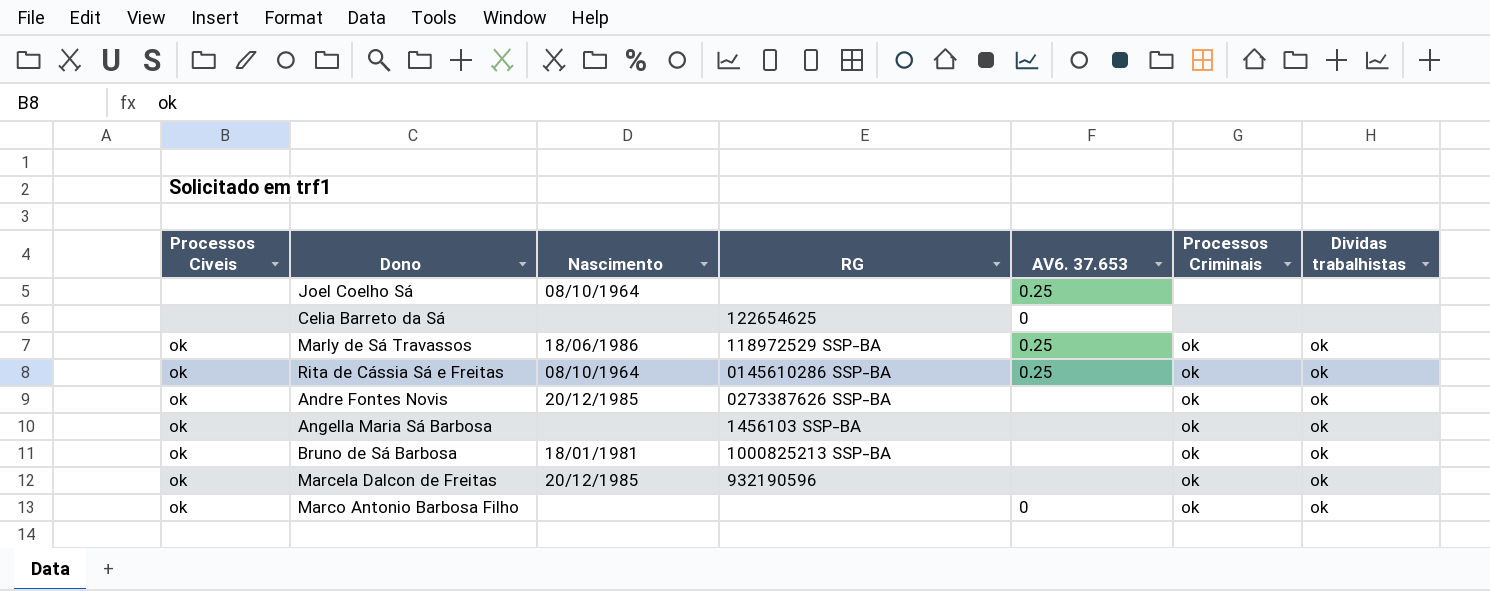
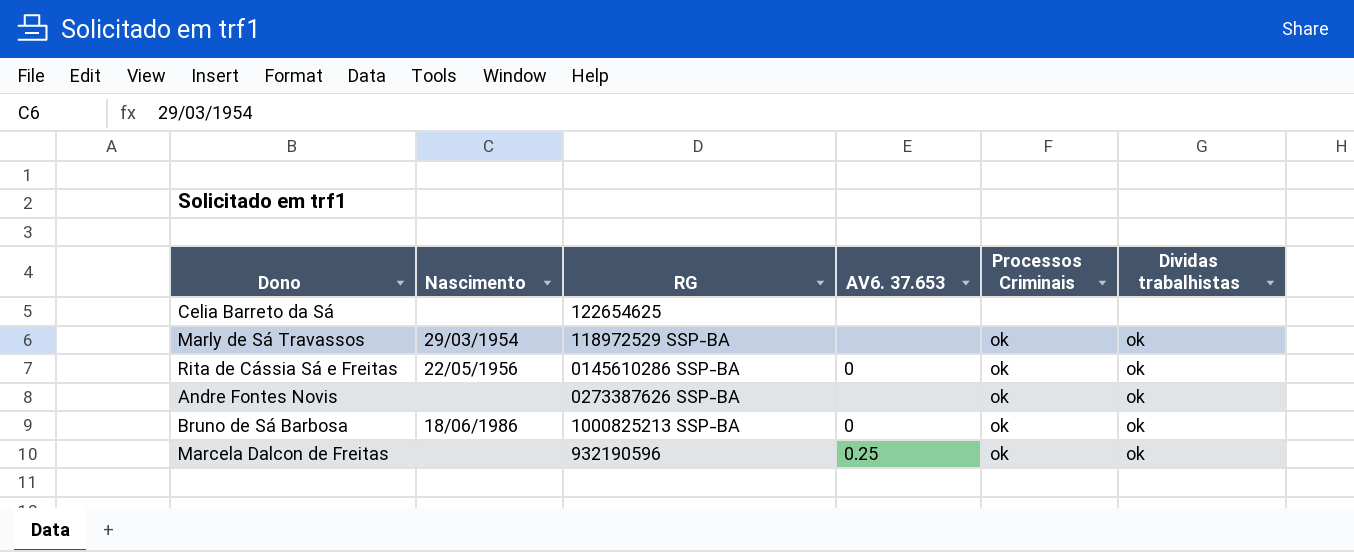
column Processos Civeis | position: 1 -> none
row Joel Coelho Sá: none | 08/10/1964 | none | 0.25 | none | none -> none
row Angella Maria Sá Barbosa: ok | none | 1456103 SSP-BA | none | ok | ok -> none
row Marco Antonio Barbosa Filho: ok | none | none | 0 | ok | ok -> none
Celia Barreto da Sá | AV6. 37.653: 0 -> none
Marly de Sá Travassos | Nascimento: 18/06/1986 -> 29/03/1954
Marly de Sá Travassos | AV6. 37.653: 0.25 -> none
Rita de Cássia Sá e Freitas | Nascimento: 08/10/1964 -> 22/05/1956
Rita de Cássia Sá e Freitas | AV6. 37.653: 0.25 -> 0
Andre Fontes Novis | Nascimento: 20/12/1985 -> none
Bruno de Sá Barbosa | Nascimento: 18/01/1981 -> 18/06/1986
Bruno de Sá Barbosa | AV6. 37.653: none -> 0
Marcela Dalcon de Freitas | Nascimento: 20/12/1985 -> none
Marcela Dalcon de Freitas | AV6. 37.653: none -> 0.25

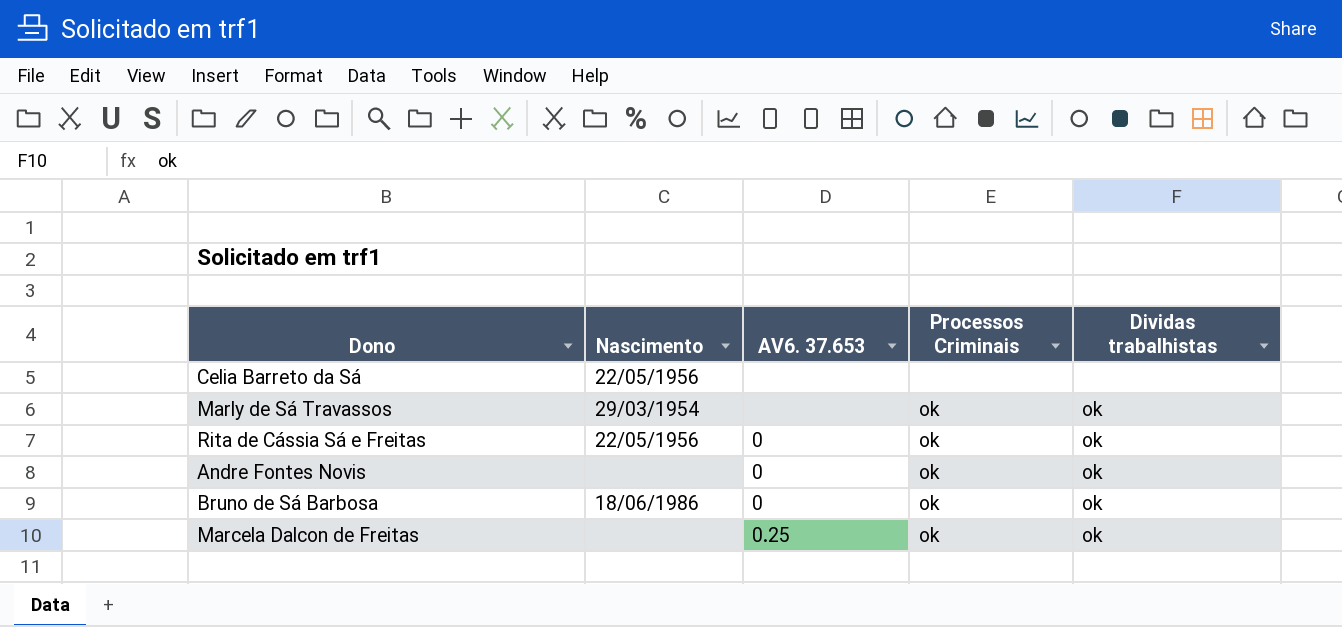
column RG | position: 3 -> none
Celia Barreto da Sá | Nascimento: none -> 22/05/1956
Andre Fontes Novis | AV6. 37.653: none -> 0

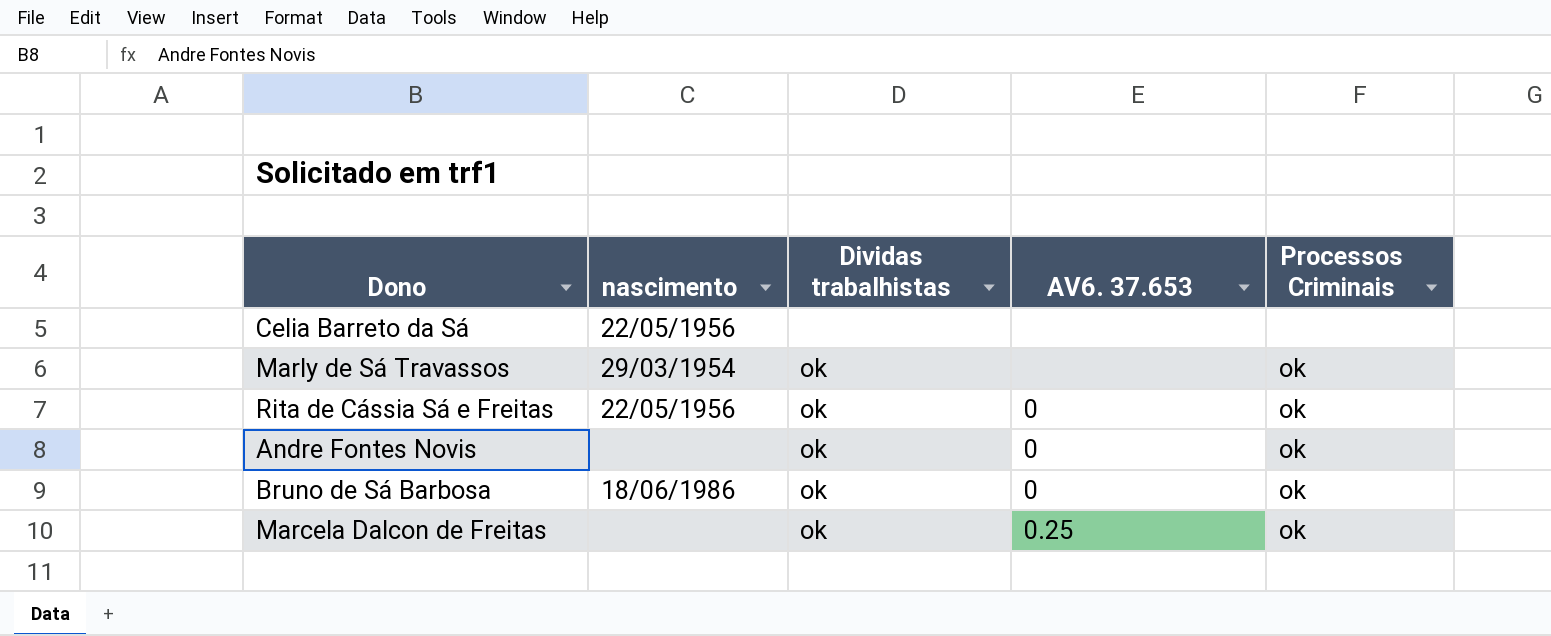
column name: Nascimento -> nascimento
column Dividas trabalhistas | position: 5 -> 3

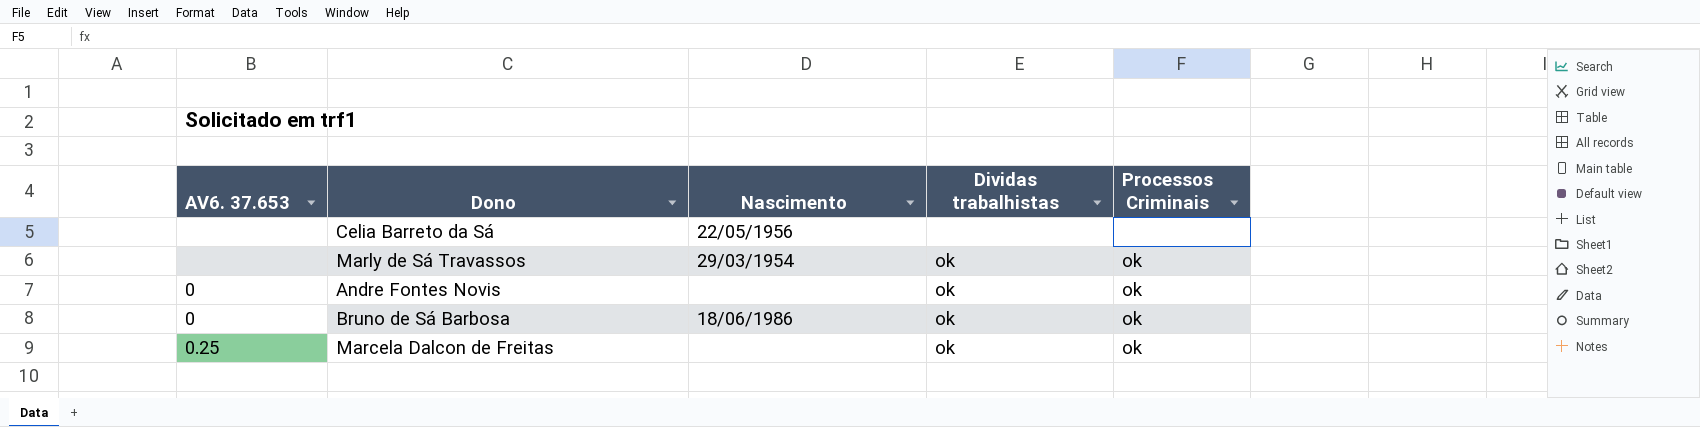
column AV6. 37.653 | position: 4 -> 1
column name: nascimento -> Nascimento
row Rita de Cássia Sá e Freitas: 22/05/1956 | ok | 0 | ok -> none

